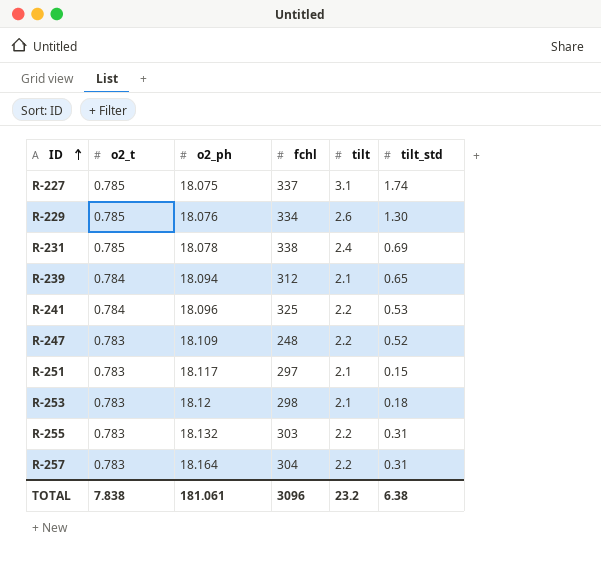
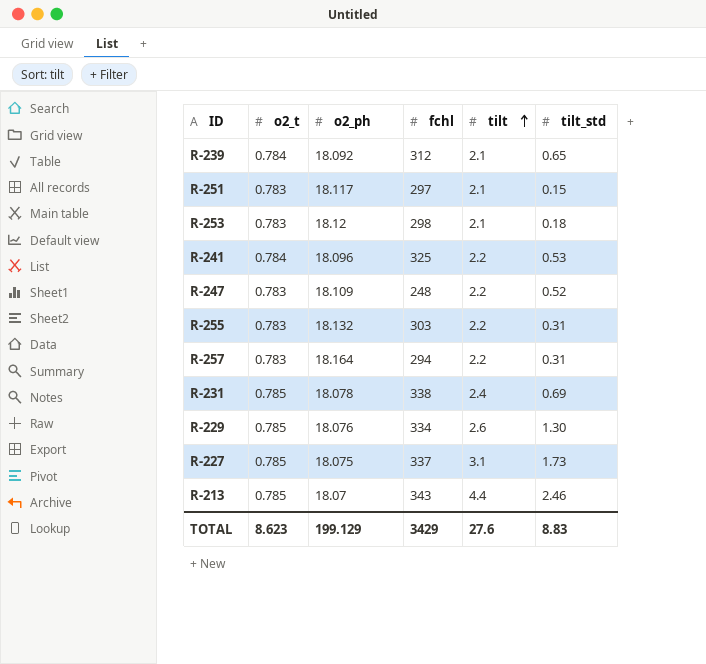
row order: ID ascending -> tilt ascending
R-239 | o2_ph: 18.094 -> 18.092
R-257 | fchl: 304 -> 294
R-227 | tilt_std: 1.74 -> 1.73
row R-213: none -> 0.785 | 18.07 | 343 | 4.4 | 2.46
TOTAL | o2_t: 7.838 -> 8.623
TOTAL | o2_ph: 181.061 -> 199.129
TOTAL | fchl: 3096 -> 3429
TOTAL | tilt: 23.2 -> 27.6
TOTAL | tilt_std: 6.38 -> 8.83

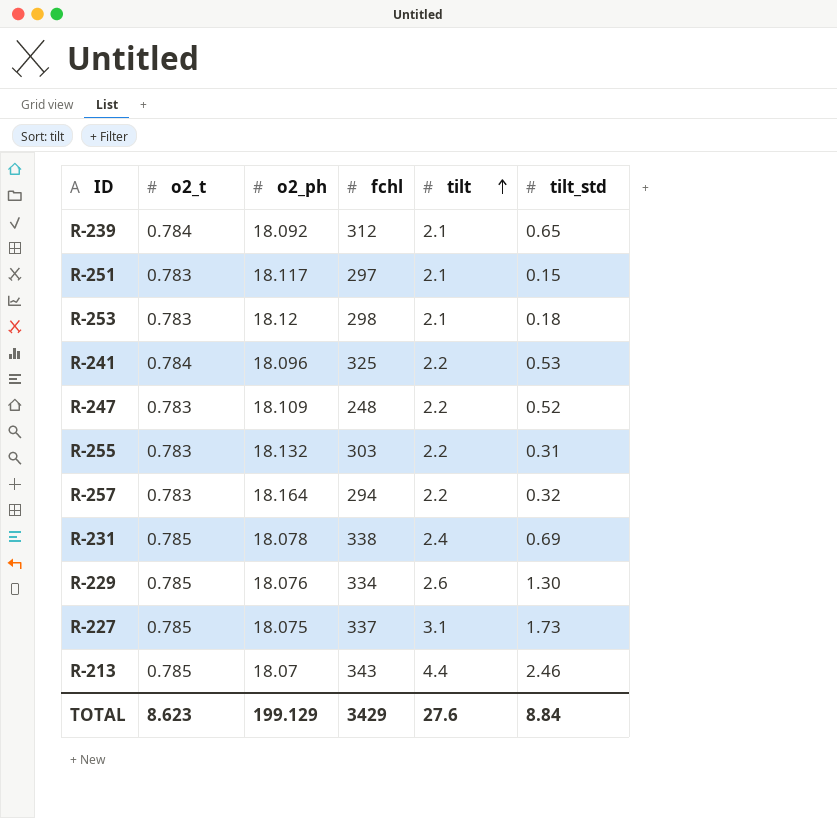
R-257 | tilt_std: 0.31 -> 0.32
TOTAL | tilt_std: 8.83 -> 8.84

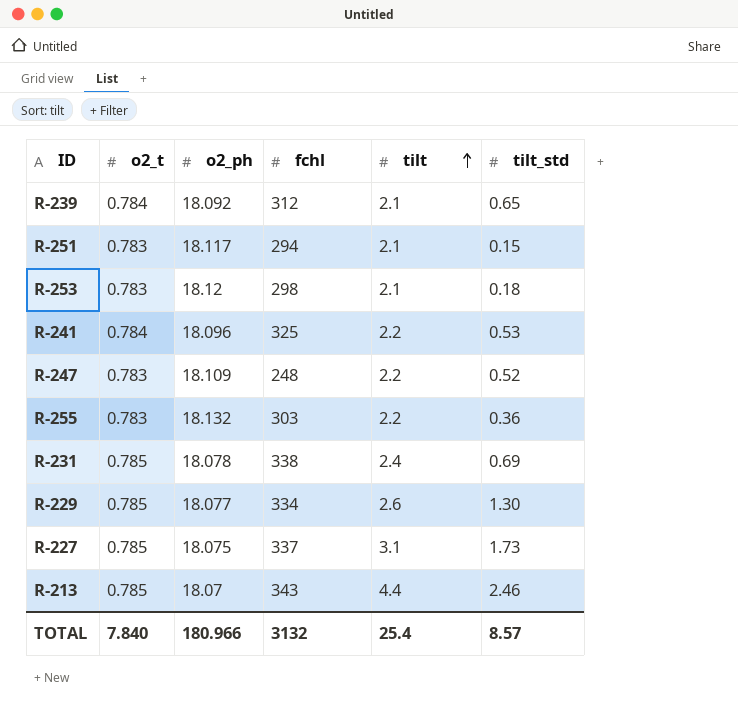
row R-257: 0.783 | 18.164 | 294 | 2.2 | 0.32 -> none
R-251 | fchl: 297 -> 294
R-255 | tilt_std: 0.31 -> 0.36
R-229 | o2_ph: 18.076 -> 18.077
TOTAL | o2_t: 8.623 -> 7.840
TOTAL | o2_ph: 199.129 -> 180.966
TOTAL | fchl: 3429 -> 3132
TOTAL | tilt: 27.6 -> 25.4
TOTAL | tilt_std: 8.84 -> 8.57

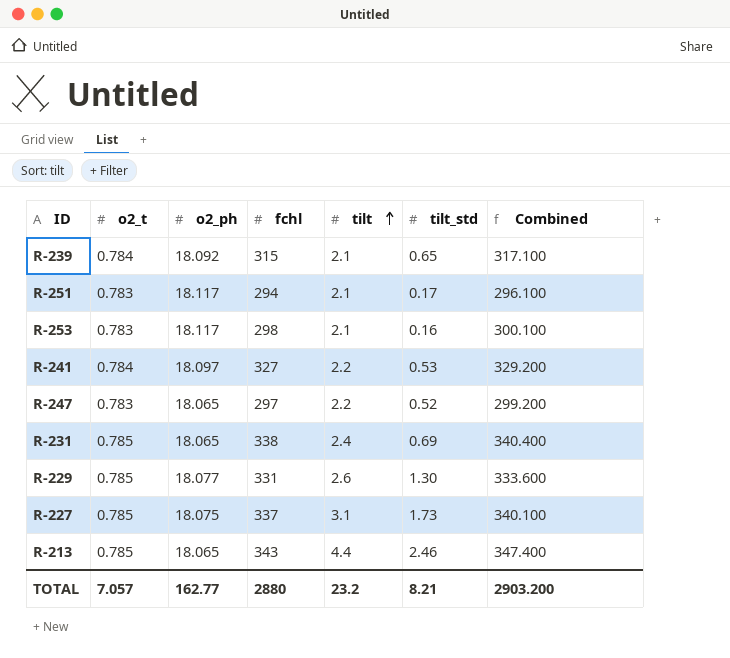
column Combined | formula: none -> [fchl] + [tilt]
row R-255: 0.783 | 18.132 | 303 | 2.2 | 0.36 -> none
R-239 | fchl: 312 -> 315
R-251 | tilt_std: 0.15 -> 0.17
R-253 | o2_ph: 18.12 -> 18.117
R-253 | tilt_std: 0.18 -> 0.16
R-241 | o2_ph: 18.096 -> 18.097
R-241 | fchl: 325 -> 327
R-247 | o2_ph: 18.109 -> 18.065
R-247 | fchl: 248 -> 297
R-231 | o2_ph: 18.078 -> 18.065
R-229 | fchl: 334 -> 331
R-213 | o2_ph: 18.07 -> 18.065
TOTAL | o2_t: 7.840 -> 7.057
TOTAL | o2_ph: 180.966 -> 162.77
TOTAL | fchl: 3132 -> 2880
TOTAL | tilt: 25.4 -> 23.2
TOTAL | tilt_std: 8.57 -> 8.21

